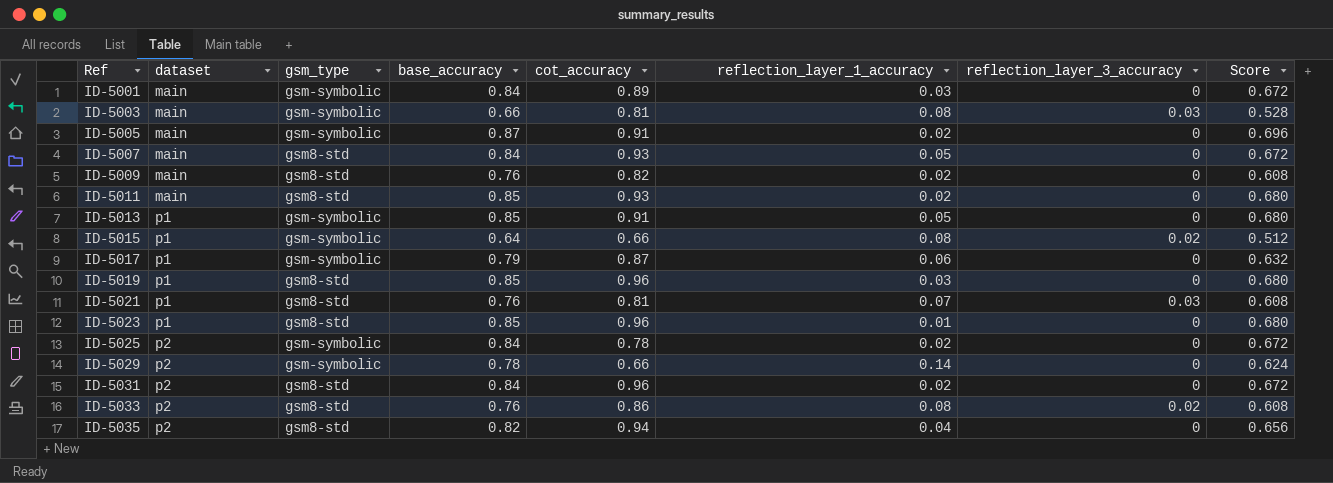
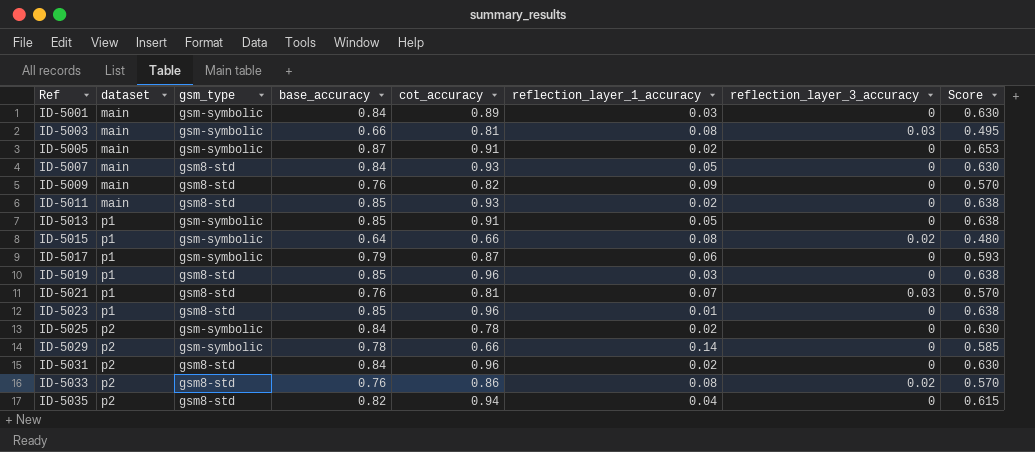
column Score | formula: [base_accuracy] * 0.8 -> [base_accuracy] * 0.75
ID-5009 | reflection_layer_1_accuracy: 0.02 -> 0.09

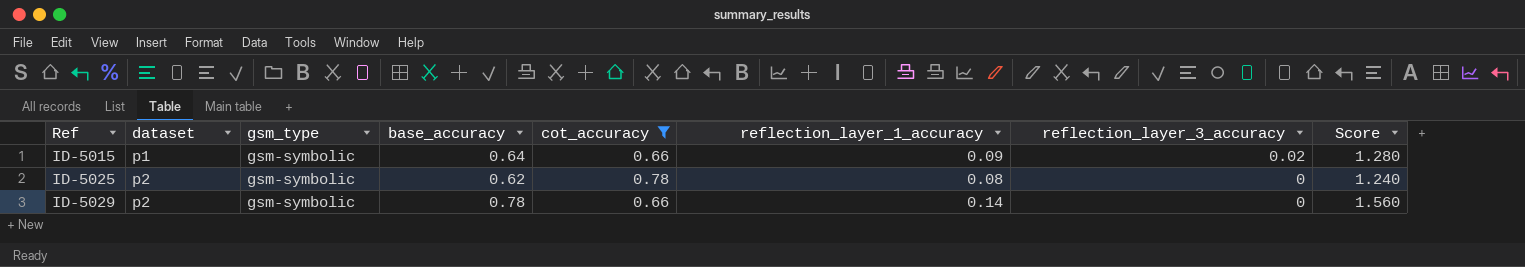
filter: none -> cot_accuracy <= 0.78
column Score | formula: [base_accuracy] * 0.75 -> [base_accuracy] * 2
ID-5015 | reflection_layer_1_accuracy: 0.08 -> 0.09
ID-5025 | base_accuracy: 0.84 -> 0.62
ID-5025 | reflection_layer_1_accuracy: 0.02 -> 0.08

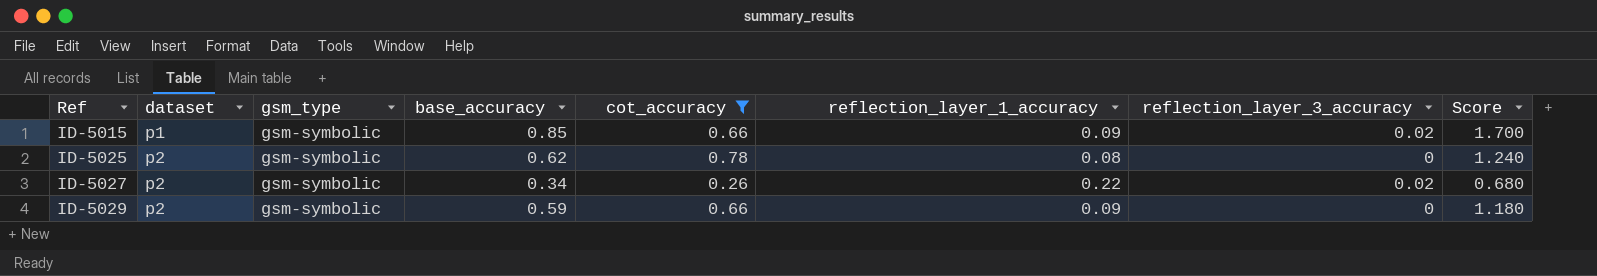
ID-5015 | base_accuracy: 0.64 -> 0.85
ID-5015 | Score: 1.280 -> 1.700
row ID-5027: none -> p2 | gsm-symbolic | 0.34 | 0.26 | 0.22 | 0.02 | 0.680
ID-5029 | base_accuracy: 0.78 -> 0.59
ID-5029 | reflection_layer_1_accuracy: 0.14 -> 0.09
ID-5029 | Score: 1.560 -> 1.180

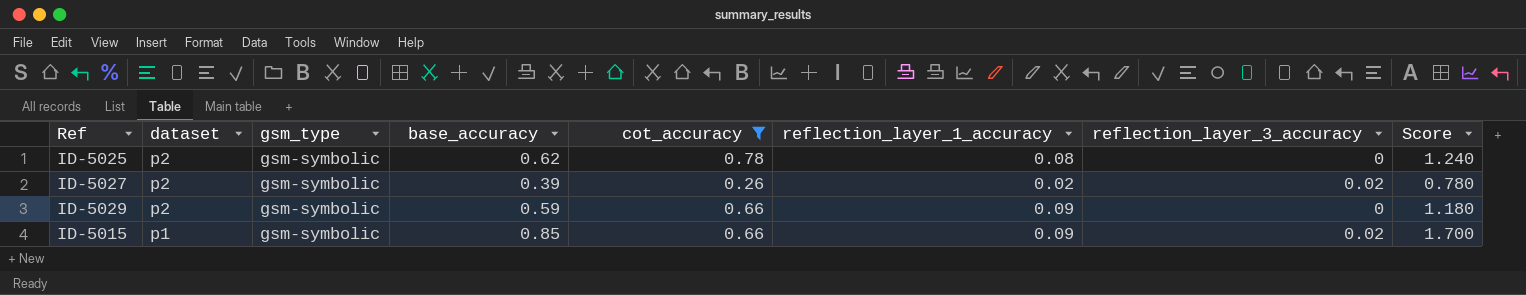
row order: Ref ascending -> dataset descending
ID-5027 | base_accuracy: 0.34 -> 0.39
ID-5027 | reflection_layer_1_accuracy: 0.22 -> 0.02
ID-5027 | Score: 0.680 -> 0.780

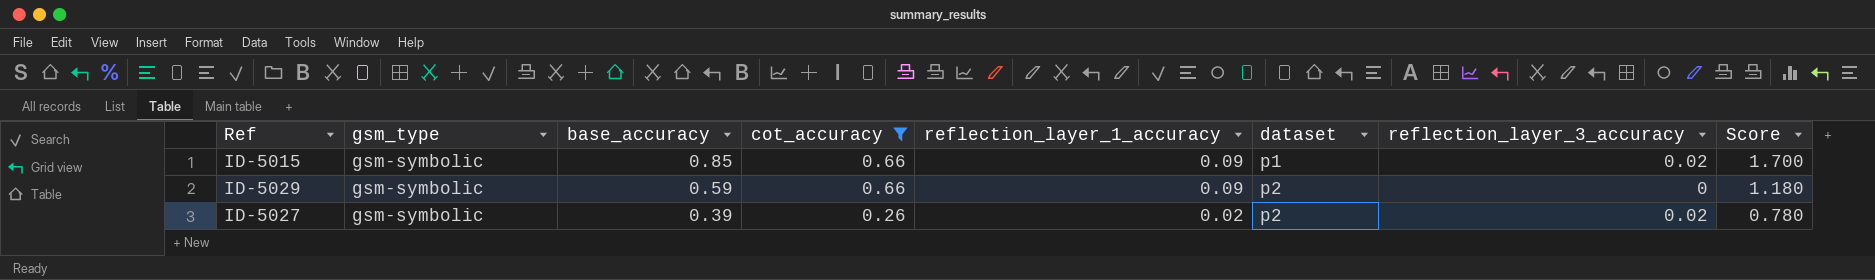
row order: dataset descending -> base_accuracy descending
column dataset | position: 2 -> 6
row ID-5025: p2 | gsm-symbolic | 0.62 | 0.78 | 0.08 | 0 | 1.240 -> none

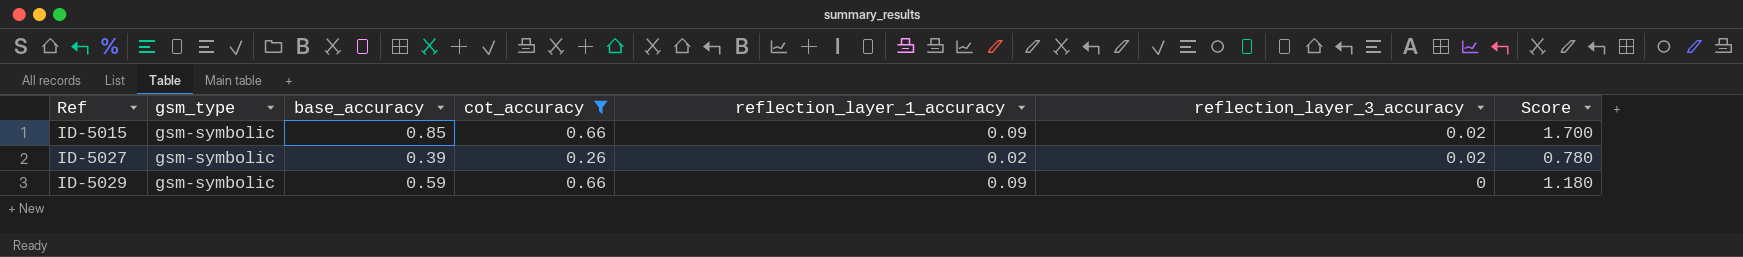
row order: base_accuracy descending -> Ref ascending
column dataset | position: 6 -> none

